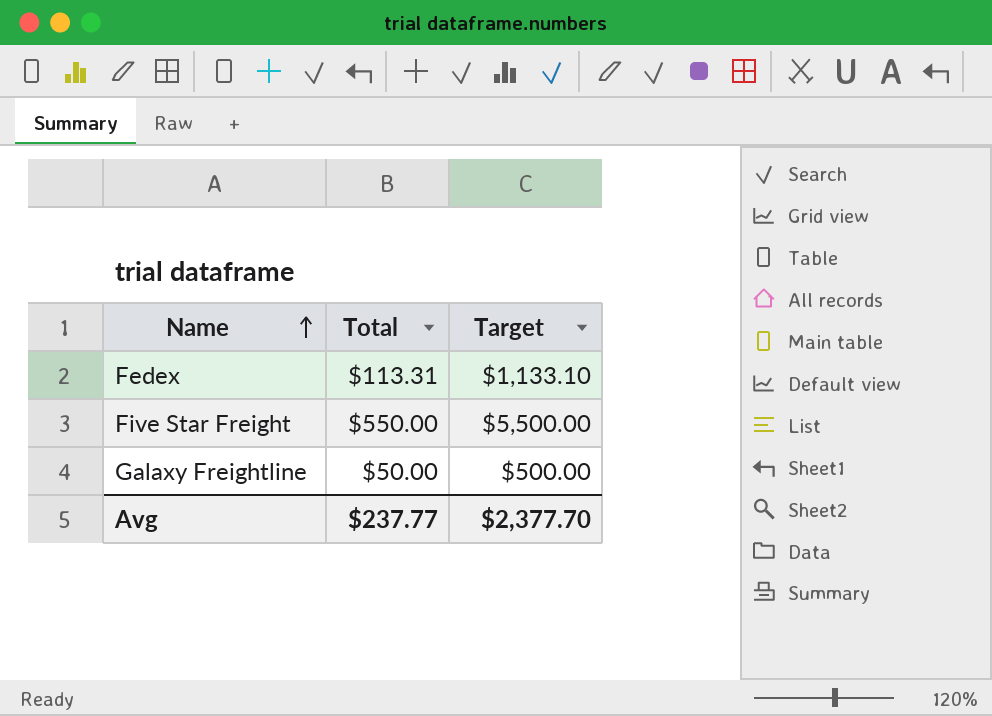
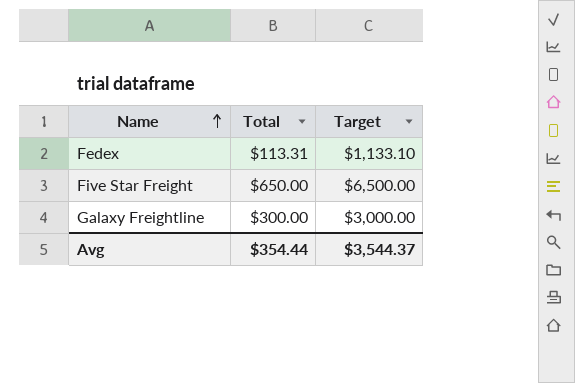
Five Star Freight | Total: $550.00 -> $650.00
Five Star Freight | Target: $5,500.00 -> $6,500.00
Galaxy Freightline | Total: $50.00 -> $300.00
Galaxy Freightline | Target: $500.00 -> $3,000.00
Avg | Total: $237.77 -> $354.44
Avg | Target: $2,377.70 -> $3,544.37

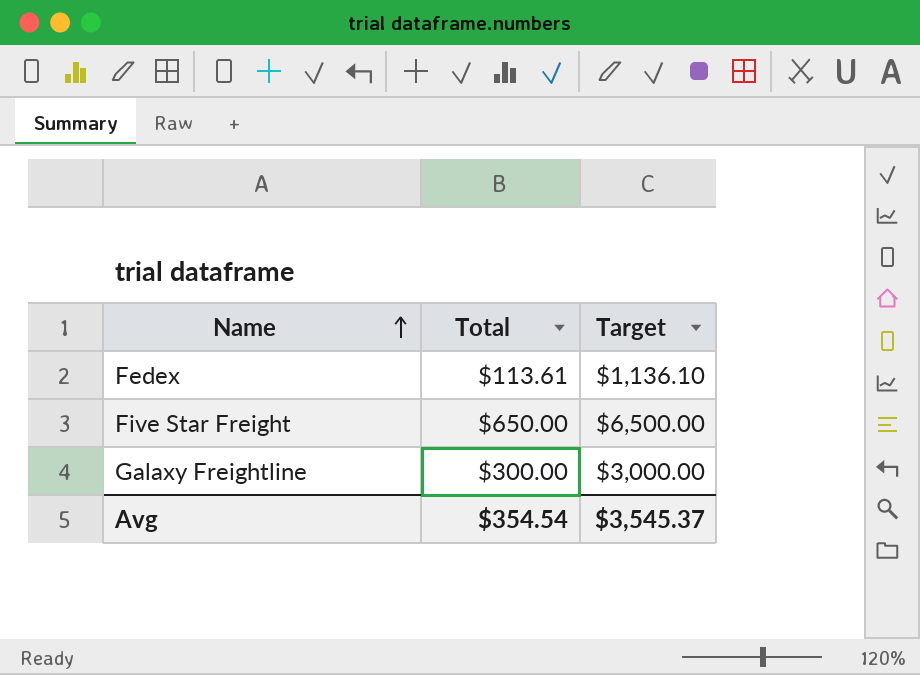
Fedex | Total: $113.31 -> $113.61
Fedex | Target: $1,133.10 -> $1,136.10
Avg | Total: $354.44 -> $354.54
Avg | Target: $3,544.37 -> $3,545.37

